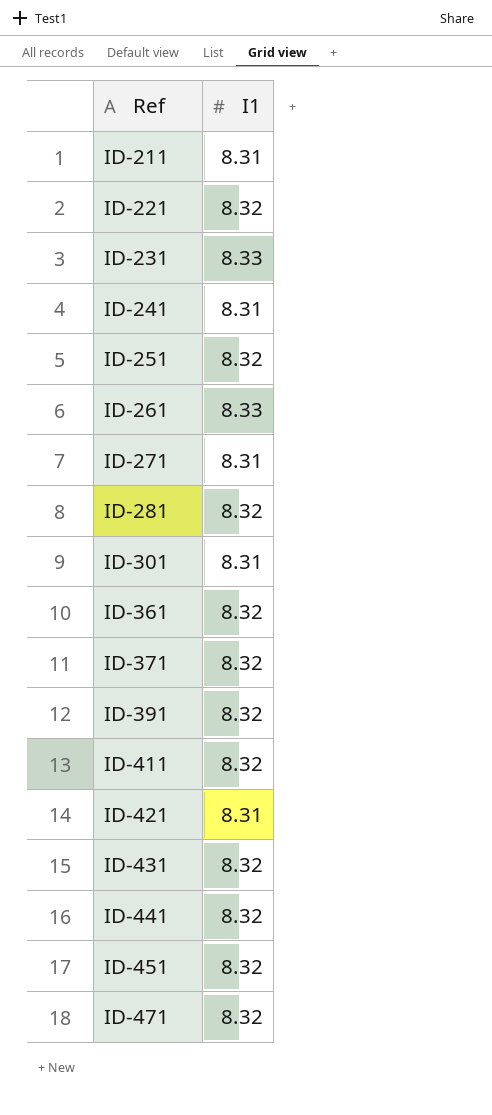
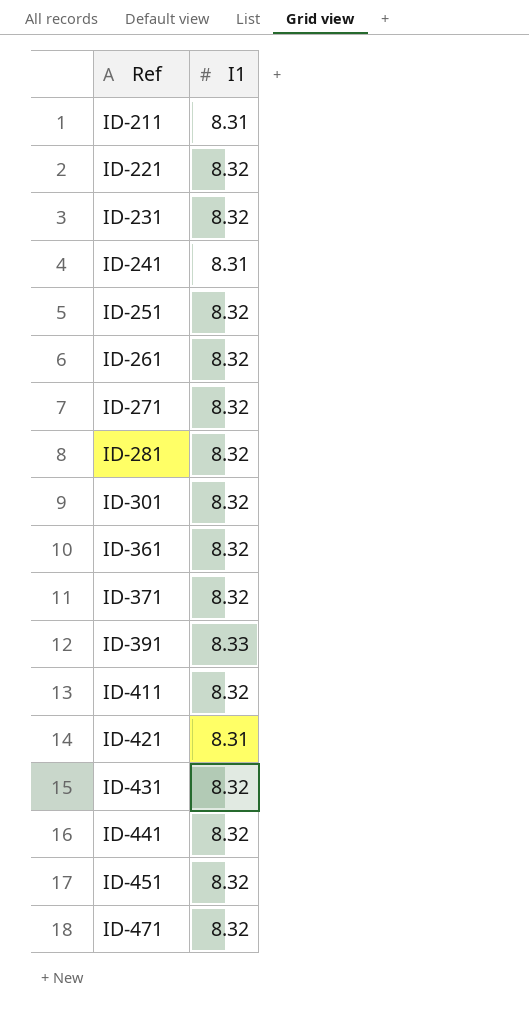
ID-231 | I1: 8.33 -> 8.32
ID-261 | I1: 8.33 -> 8.32
ID-271 | I1: 8.31 -> 8.32
ID-301 | I1: 8.31 -> 8.32
ID-391 | I1: 8.32 -> 8.33

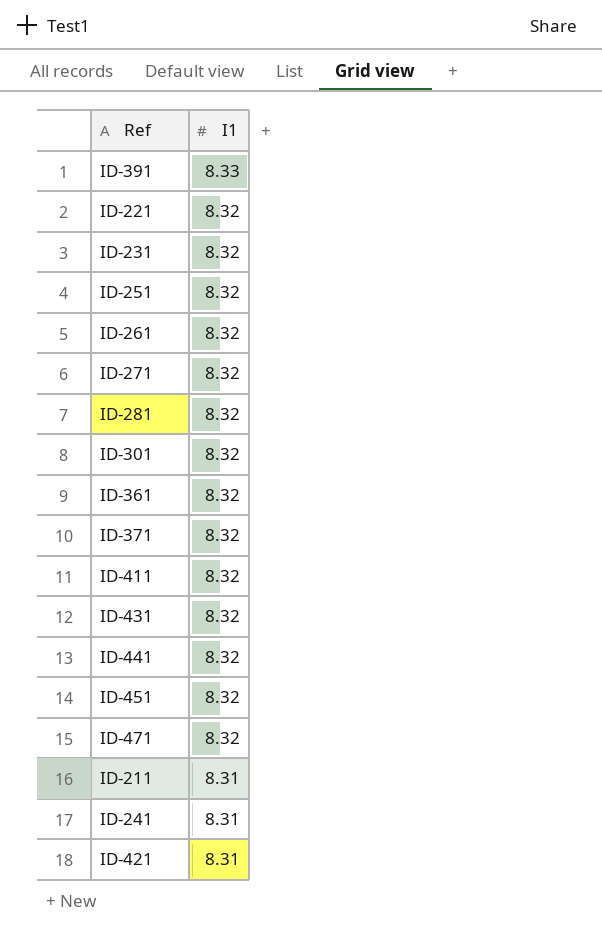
row order: Ref ascending -> I1 descending

